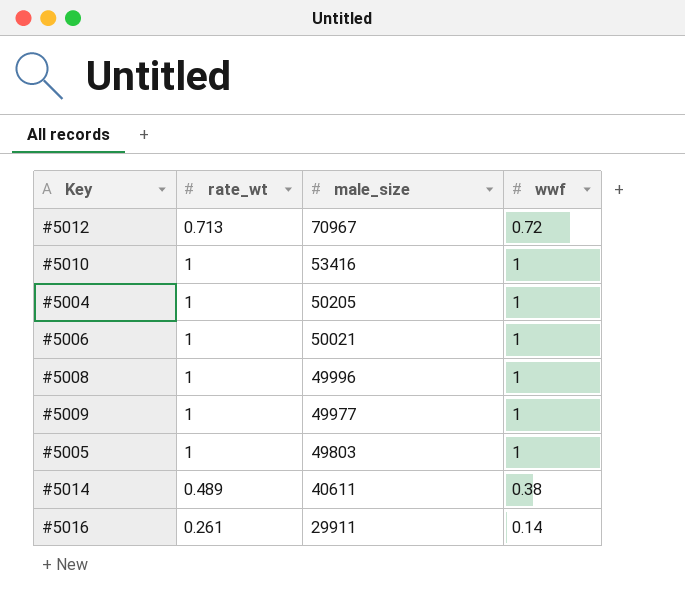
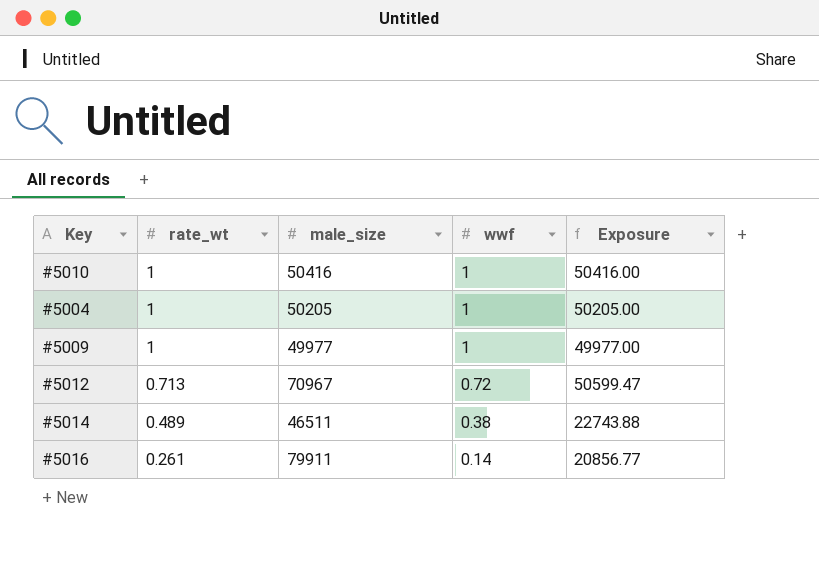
row order: male_size descending -> rate_wt descending
column Exposure | formula: none -> [rate_wt] * [male_size]
row #5006: 1 | 50021 | 1 -> none
row #5008: 1 | 49996 | 1 -> none
row #5005: 1 | 49803 | 1 -> none
#5010 | male_size: 53416 -> 50416
#5014 | male_size: 40611 -> 46511
#5016 | male_size: 29911 -> 79911

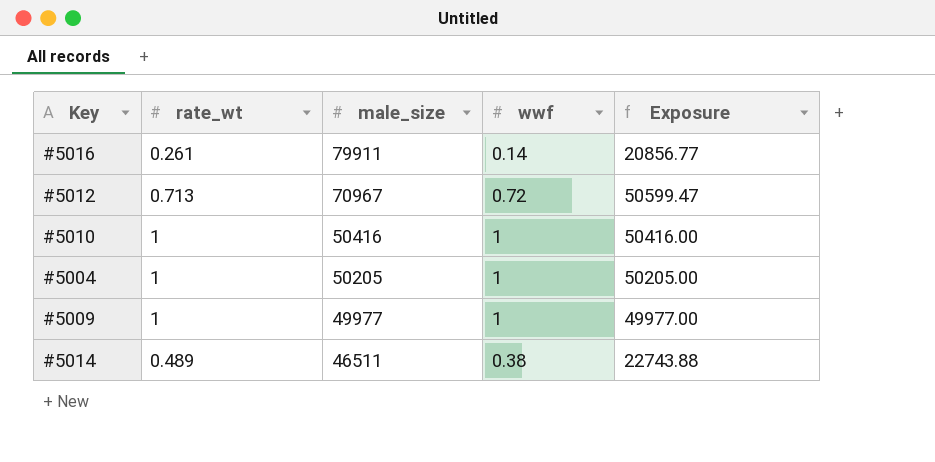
row order: rate_wt descending -> male_size descending

